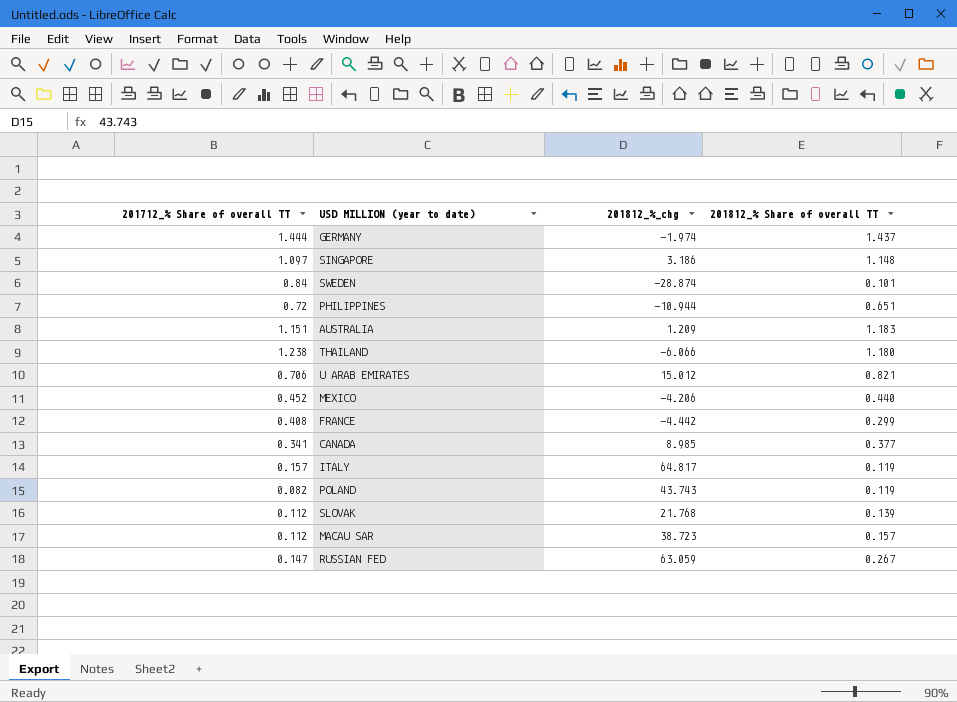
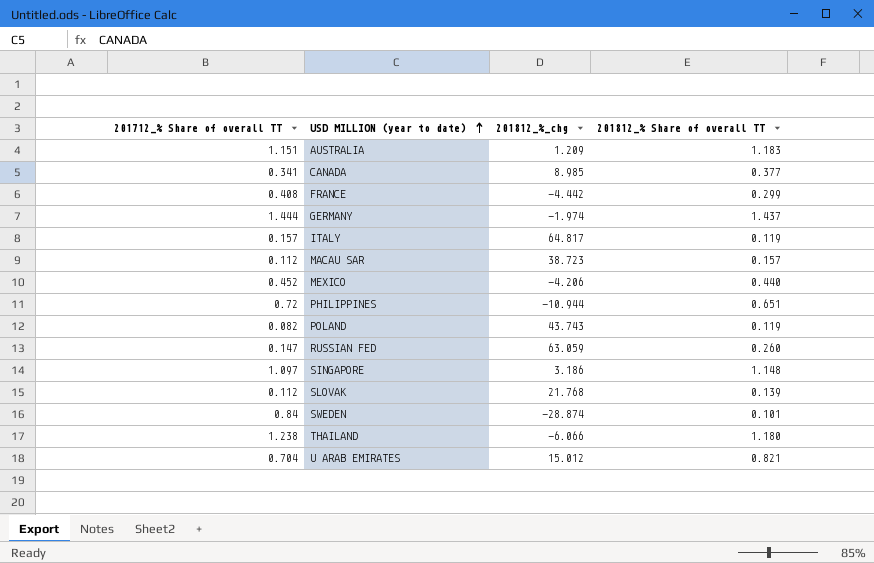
row order: none -> USD MILLION (year to date) ascending
RUSSIAN FED | 201812_% Share of overall TT: 0.267 -> 0.260
U ARAB EMIRATES | 201712_% Share of overall TT: 0.706 -> 0.704

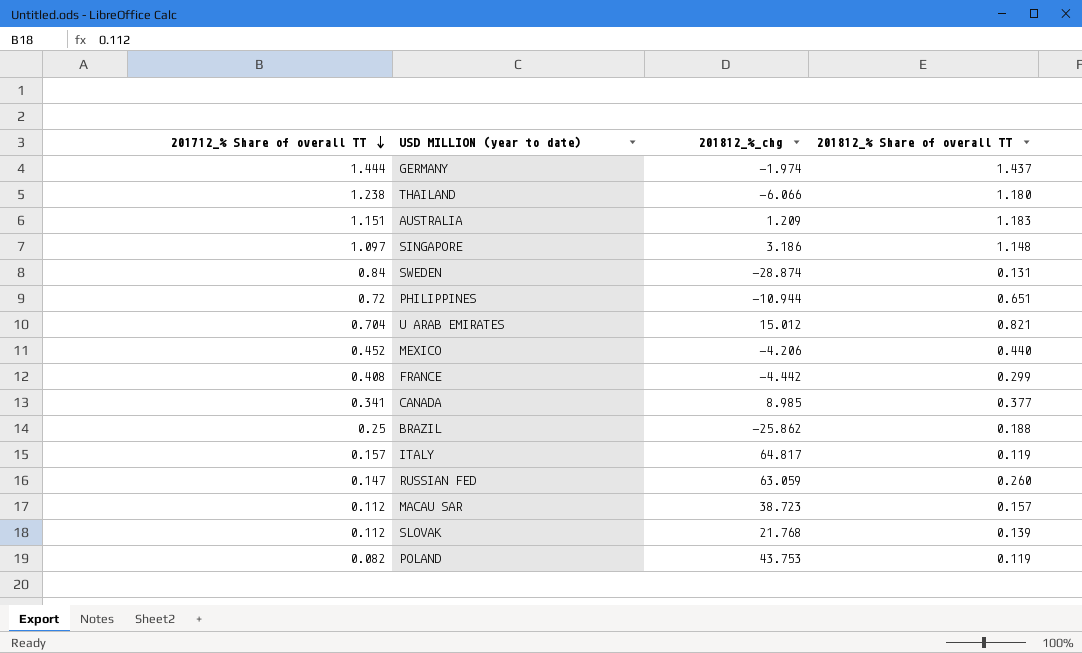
row order: USD MILLION (year to date) ascending -> 201712_% Share of overall TT descending
SWEDEN | 201812_% Share of overall TT: 0.101 -> 0.131
row BRAZIL: none -> 0.25 | -25.862 | 0.188
POLAND | 201812_%_chg: 43.743 -> 43.753

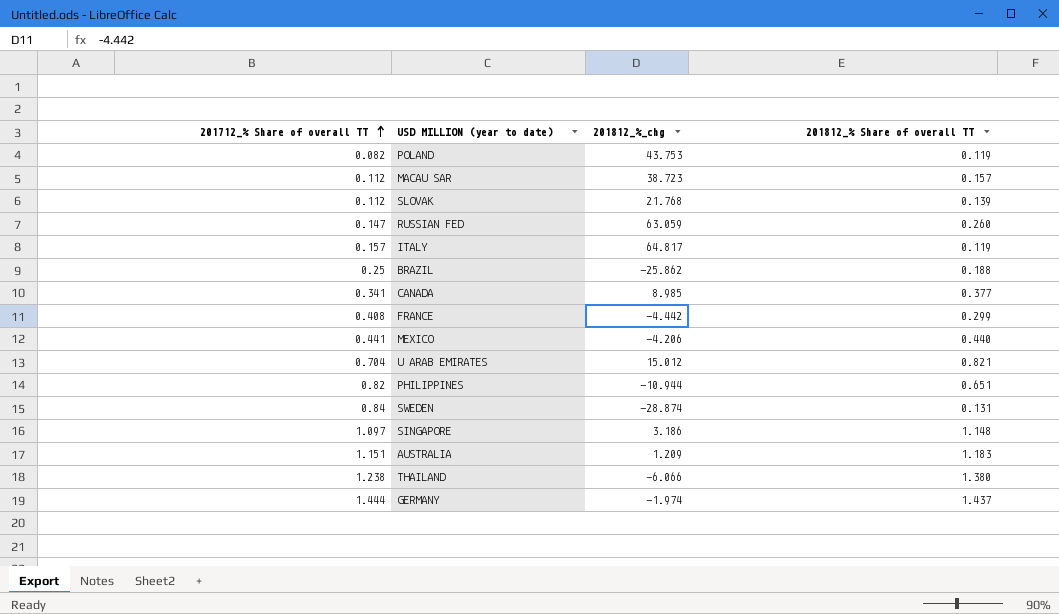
row order: 201712_% Share of overall TT descending -> 201712_% Share of overall TT ascending
MEXICO | 201712_% Share of overall TT: 0.452 -> 0.441
PHILIPPINES | 201712_% Share of overall TT: 0.72 -> 0.82
THAILAND | 201812_% Share of overall TT: 1.180 -> 1.380

